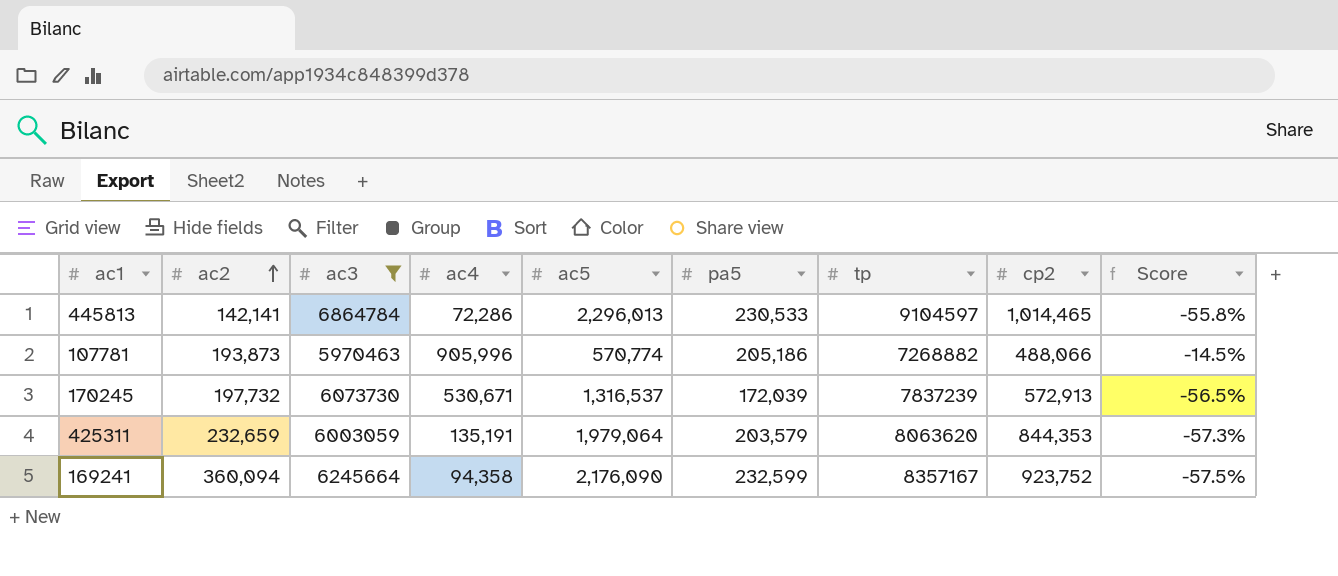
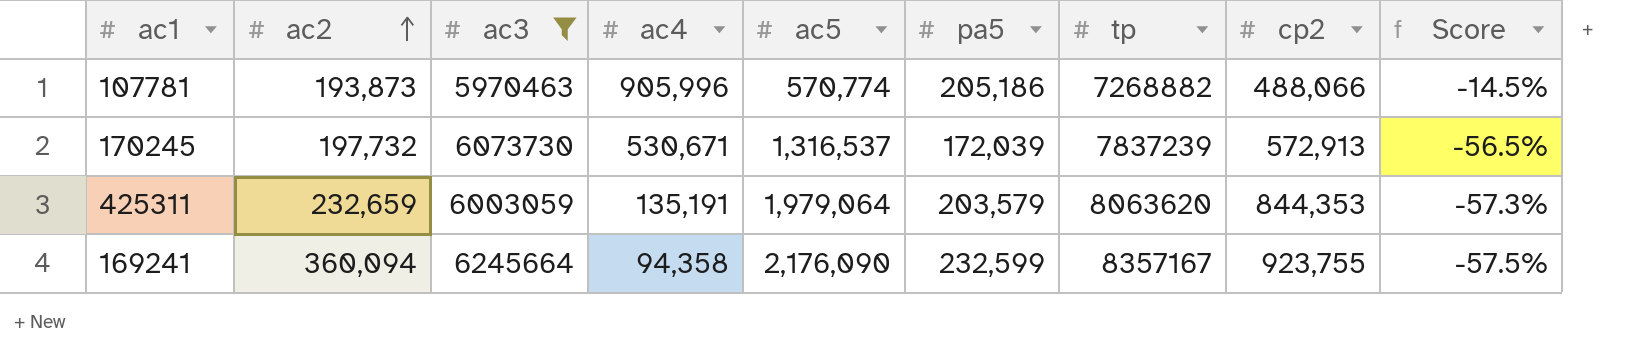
row 445813: 142,141 | 6864784 | 72,286 | 2,296,013 | 230,533 | 9104597 | 1,014,465 | -55.8% -> none
169241 | cp2: 923,752 -> 923,755

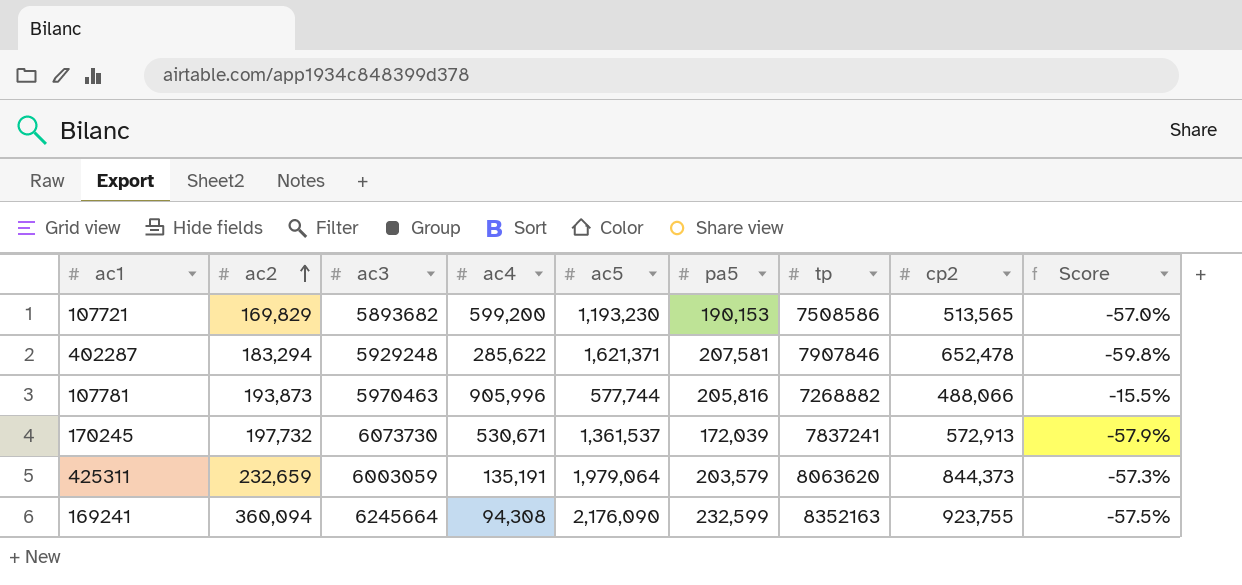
filter: ac3 >= 5970463 -> none
107781 | ac5: 570,774 -> 577,744
107781 | pa5: 205,186 -> 205,816
107781 | Score: -14.5% -> -15.5%
170245 | ac5: 1,316,537 -> 1,361,537
170245 | tp: 7837239 -> 7837241
170245 | Score: -56.5% -> -57.9%
425311 | cp2: 844,353 -> 844,373
169241 | ac4: 94,358 -> 94,308
169241 | tp: 8357167 -> 8352163

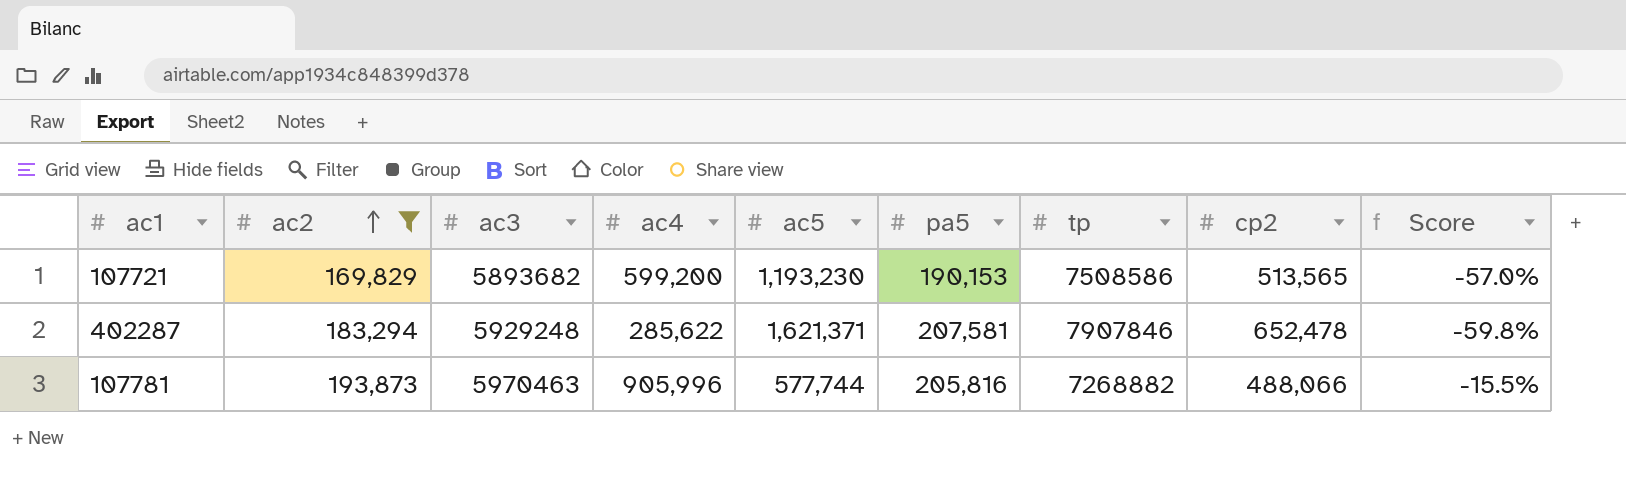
filter: none -> ac2 <= 193,873

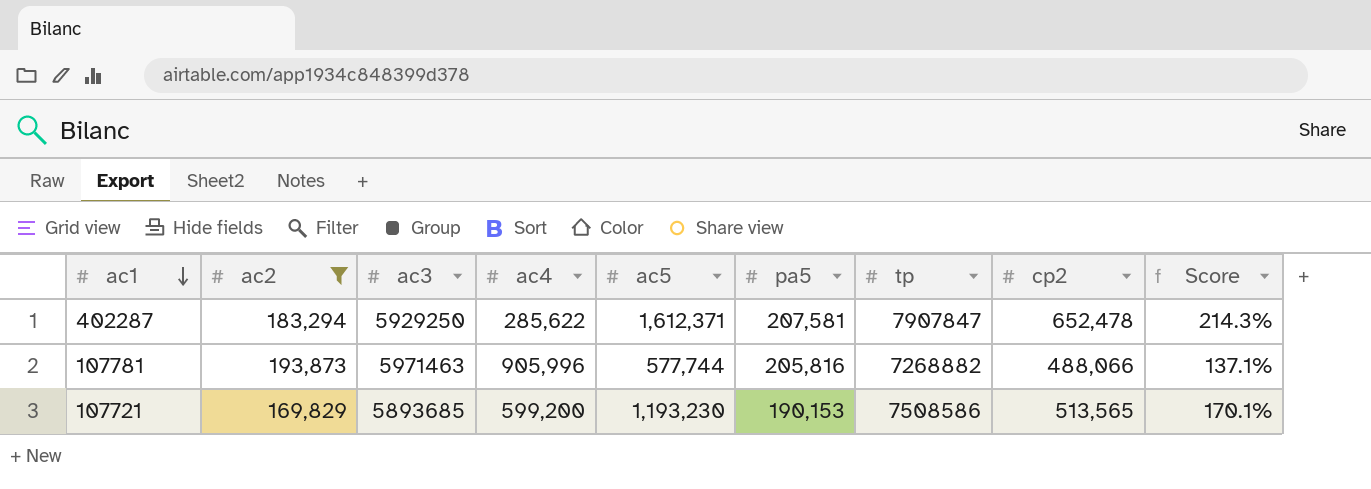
row order: ac2 ascending -> ac1 descending
column Score | formula: ([cp2] - [ac5]) / [ac5] -> ([cp2] - [pa5]) / [pa5]
402287 | ac3: 5929248 -> 5929250
402287 | ac5: 1,621,371 -> 1,612,371
402287 | tp: 7907846 -> 7907847
107781 | ac3: 5970463 -> 5971463
107721 | ac3: 5893682 -> 5893685

